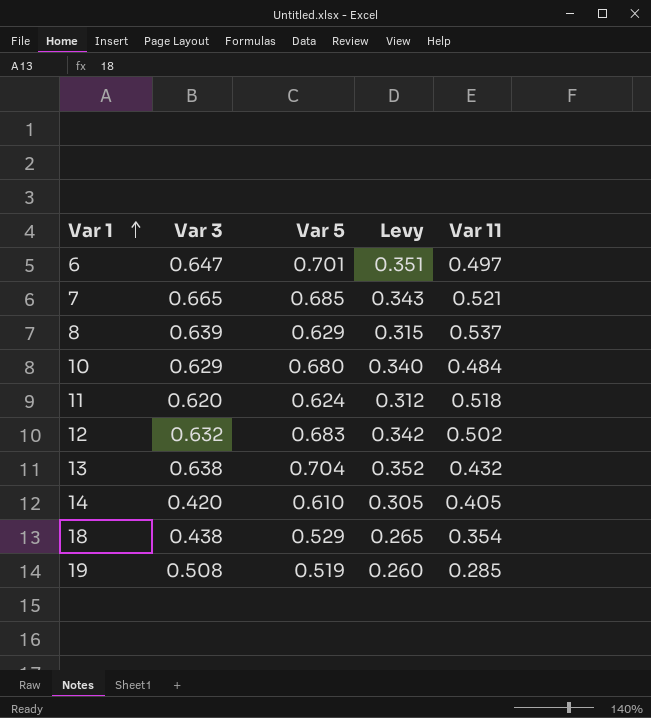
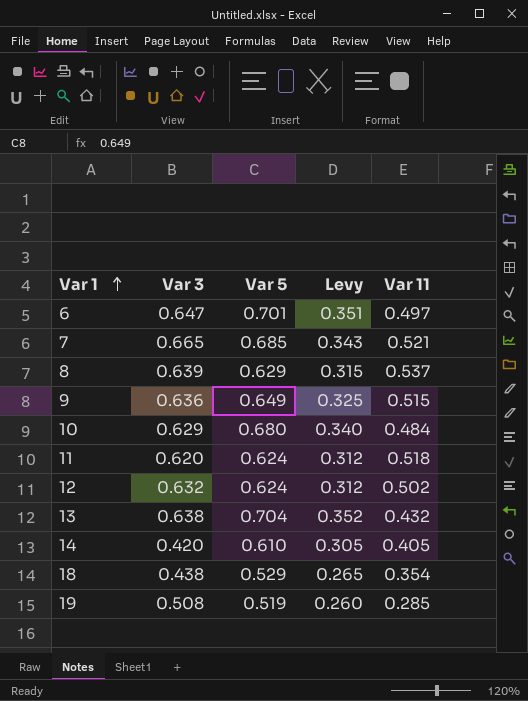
row 9: none -> 0.636 | 0.649 | 0.325 | 0.515
12 | Var 5: 0.683 -> 0.624
12 | Levy: 0.342 -> 0.312

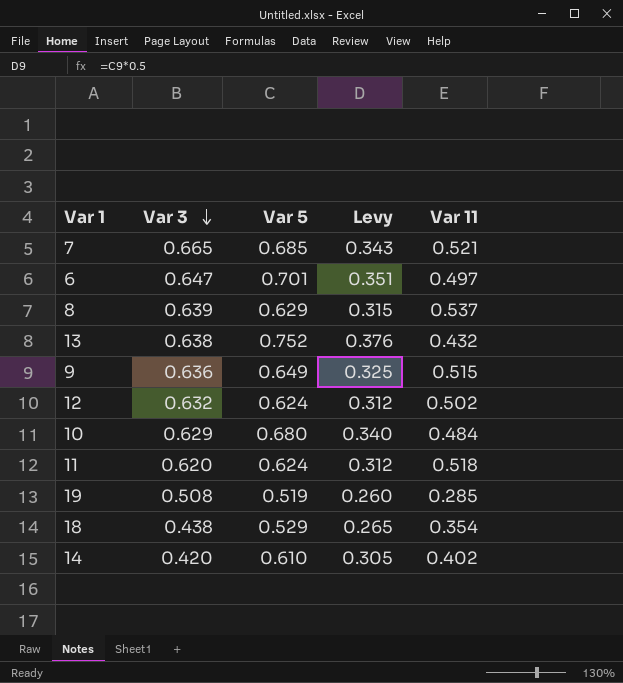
row order: Var 1 ascending -> Var 3 descending
13 | Var 5: 0.704 -> 0.752
13 | Levy: 0.352 -> 0.376
14 | Var 11: 0.405 -> 0.402

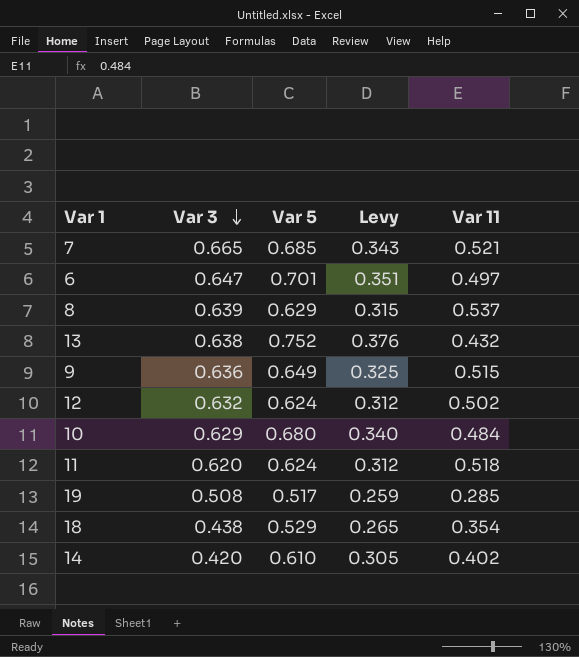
19 | Var 5: 0.519 -> 0.517
19 | Levy: 0.260 -> 0.259

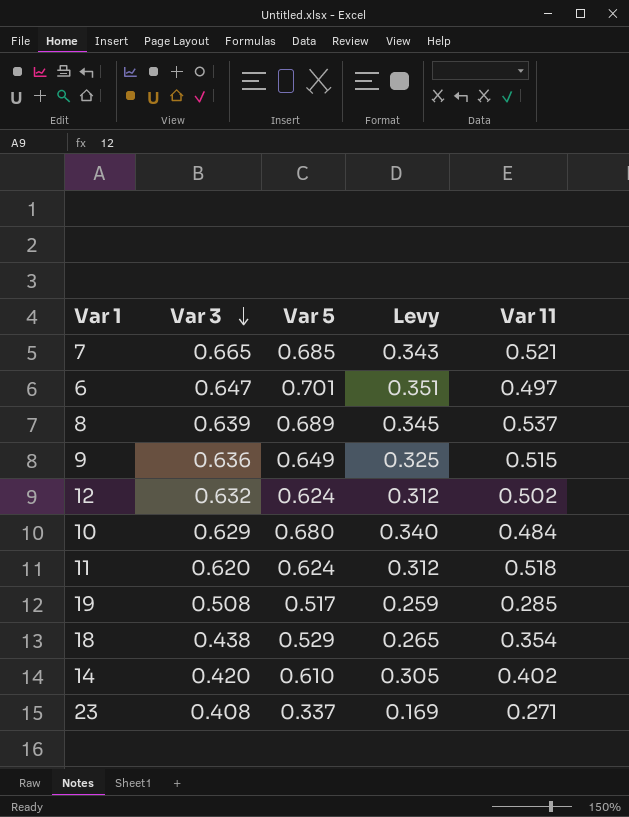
row 13: 0.638 | 0.752 | 0.376 | 0.432 -> none
8 | Var 5: 0.629 -> 0.689
8 | Levy: 0.315 -> 0.345
row 23: none -> 0.408 | 0.337 | 0.169 | 0.271

